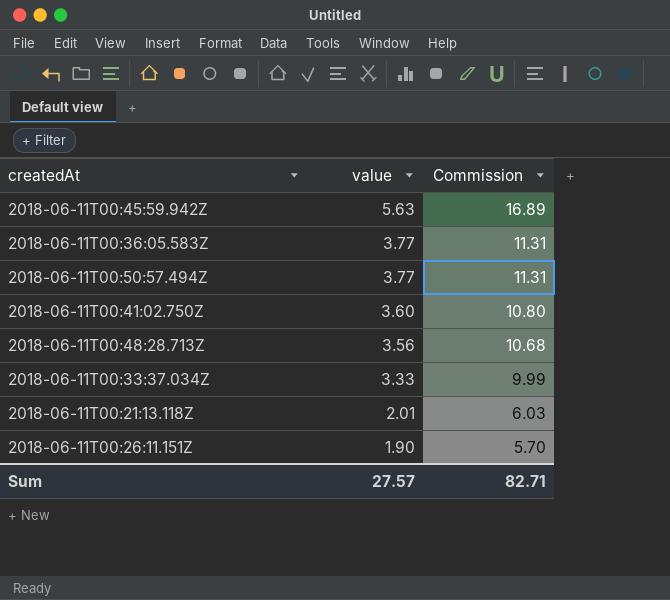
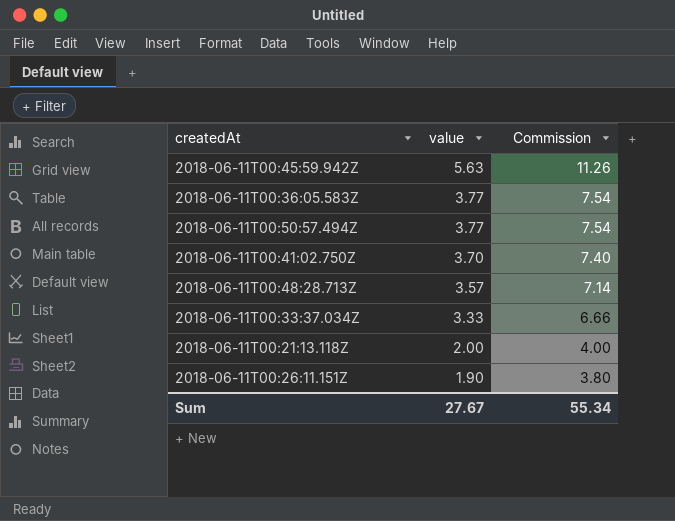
column Commission | formula: [value] * 3 -> [value] * 2
2018-06-11T00:41:02.750Z | value: 3.60 -> 3.70
2018-06-11T00:48:28.713Z | value: 3.56 -> 3.57
2018-06-11T00:21:13.118Z | value: 2.01 -> 2.00
Sum | value: 27.57 -> 27.67
Sum | Commission: 82.71 -> 55.34

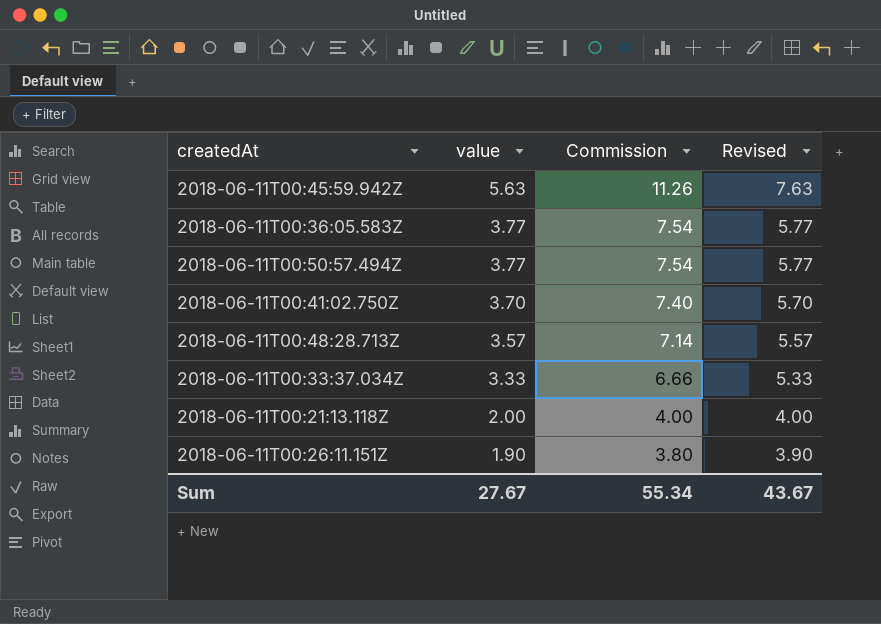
column Revised | formula: none -> [value] + 2

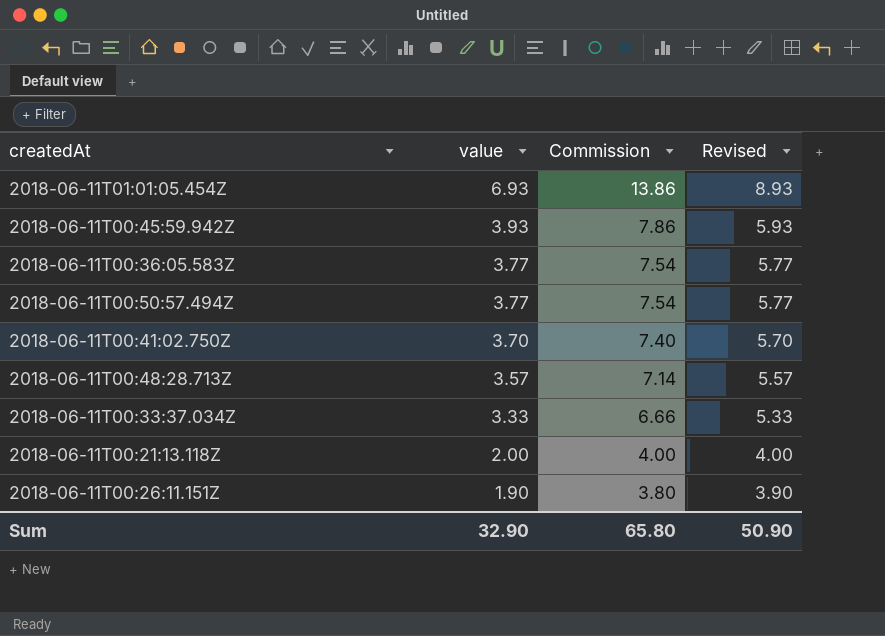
row 2018-06-11T01:01:05.454Z: none -> 6.93 | 13.86 | 8.93
2018-06-11T00:45:59.942Z | value: 5.63 -> 3.93
2018-06-11T00:45:59.942Z | Commission: 11.26 -> 7.86
2018-06-11T00:45:59.942Z | Revised: 7.63 -> 5.93
Sum | value: 27.67 -> 32.90
Sum | Commission: 55.34 -> 65.80
Sum | Revised: 43.67 -> 50.90

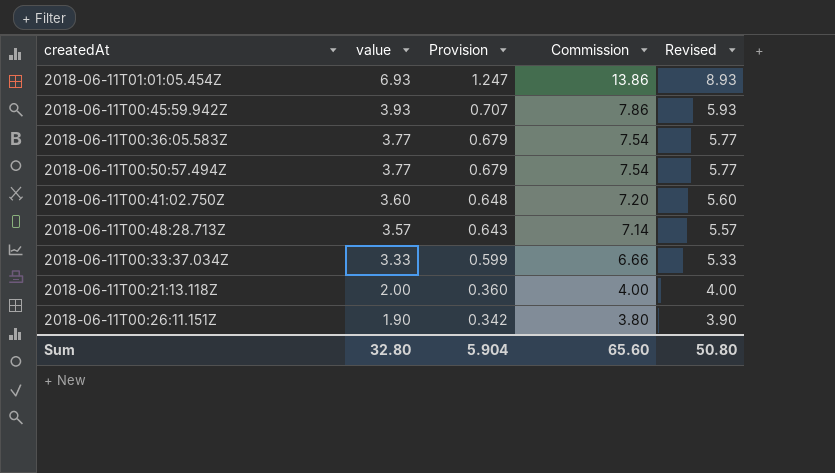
column Provision | formula: none -> [value] * 0.18
2018-06-11T00:41:02.750Z | value: 3.70 -> 3.60
2018-06-11T00:41:02.750Z | Commission: 7.40 -> 7.20
2018-06-11T00:41:02.750Z | Revised: 5.70 -> 5.60
Sum | value: 32.90 -> 32.80
Sum | Commission: 65.80 -> 65.60
Sum | Revised: 50.90 -> 50.80

